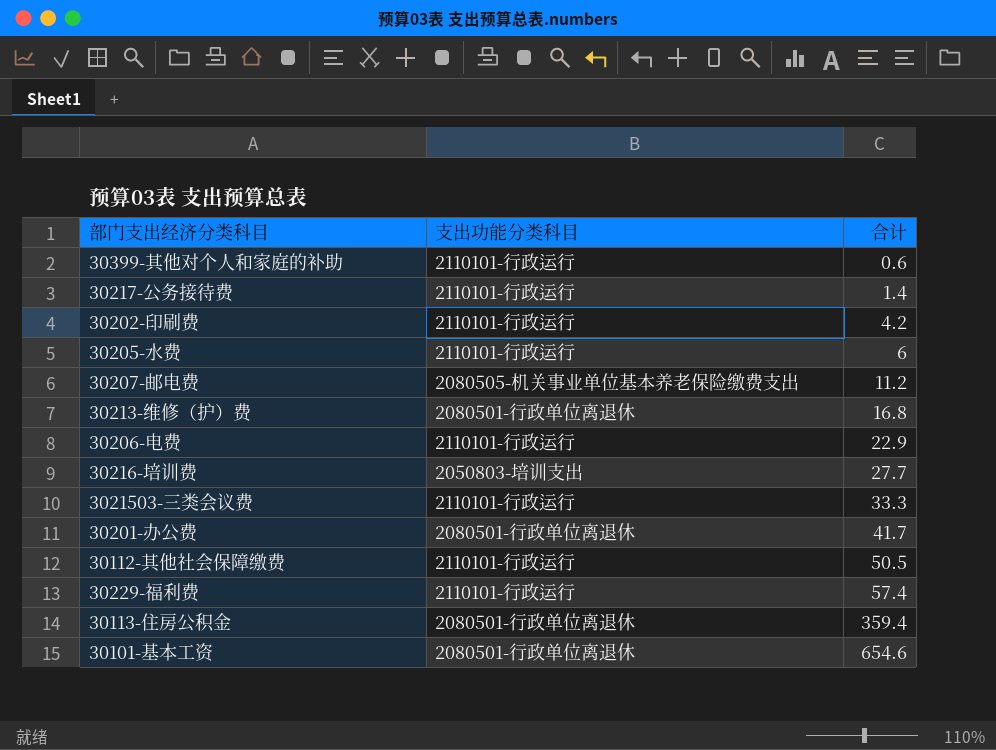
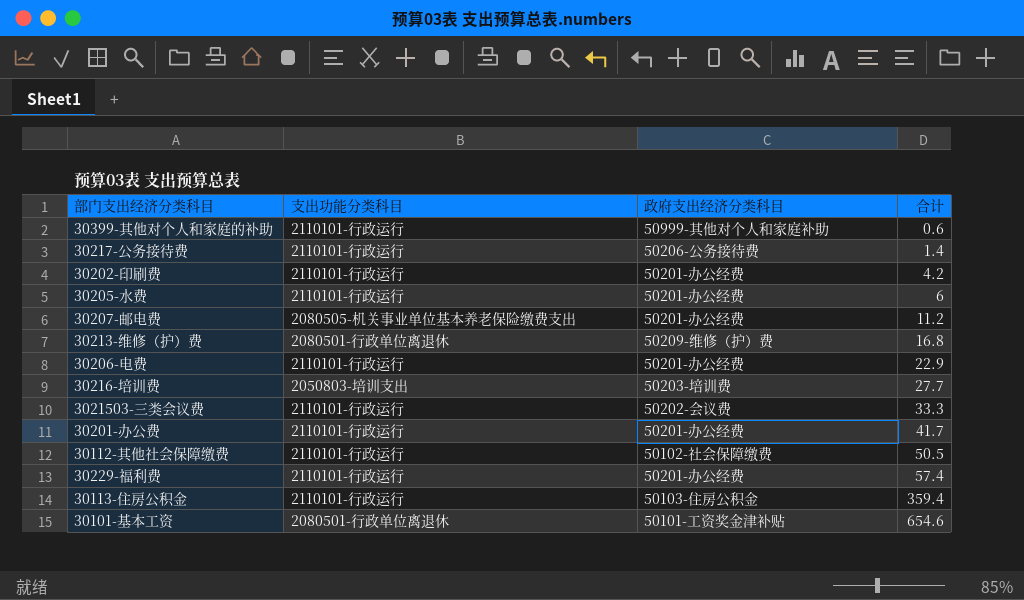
column 政府支出经济分类科目 | position: none -> 3
30201-办公费 | 支出功能分类科目: 2080501-行政单位离退休 -> 2110101-行政运行
30113-住房公积金 | 支出功能分类科目: 2080501-行政单位离退休 -> 2110101-行政运行

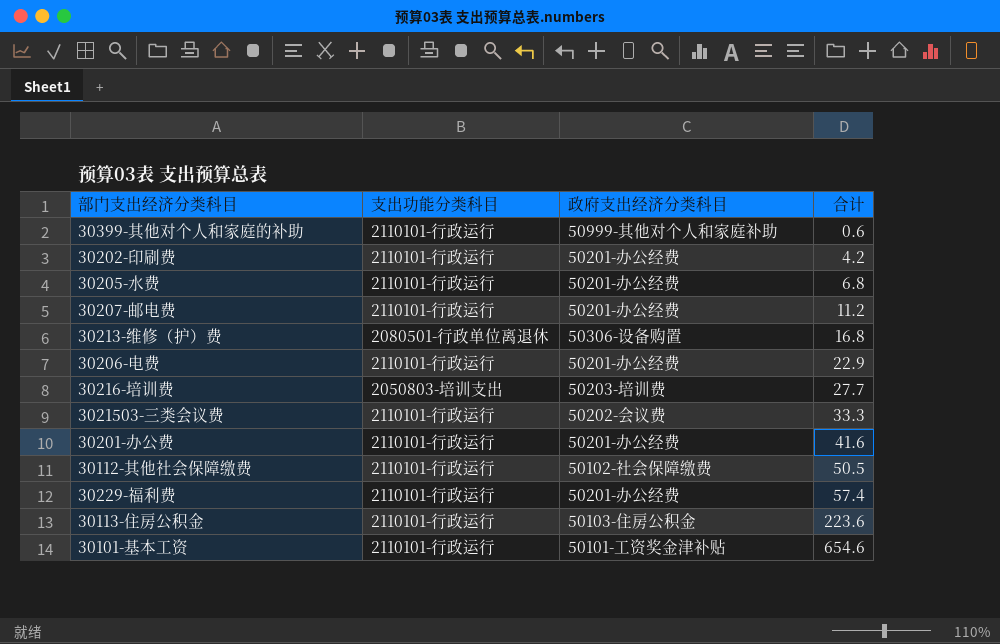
row 30217-公务接待费: 2110101-行政运行 | 50206-公务接待费 | 1.4 -> none
30205-水费 | 合计: 6 -> 6.8
30207-邮电费 | 支出功能分类科目: 2080505-机关事业单位基本养老保险缴费支出 -> 2110101-行政运行
30213-维修（护）费 | 政府支出经济分类科目: 50209-维修（护）费 -> 50306-设备购置
30201-办公费 | 合计: 41.7 -> 41.6
30113-住房公积金 | 合计: 359.4 -> 223.6
30101-基本工资 | 支出功能分类科目: 2080501-行政单位离退休 -> 2110101-行政运行

